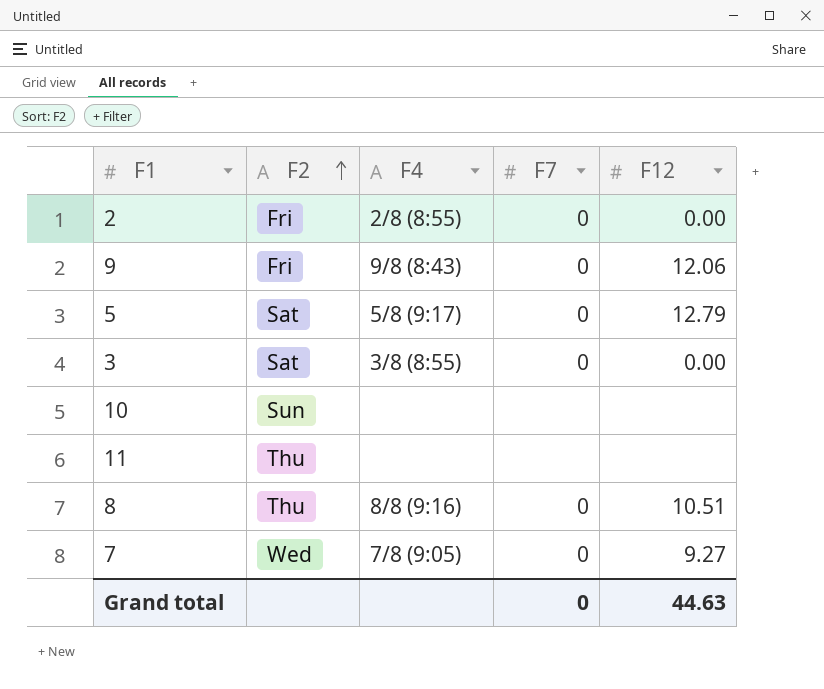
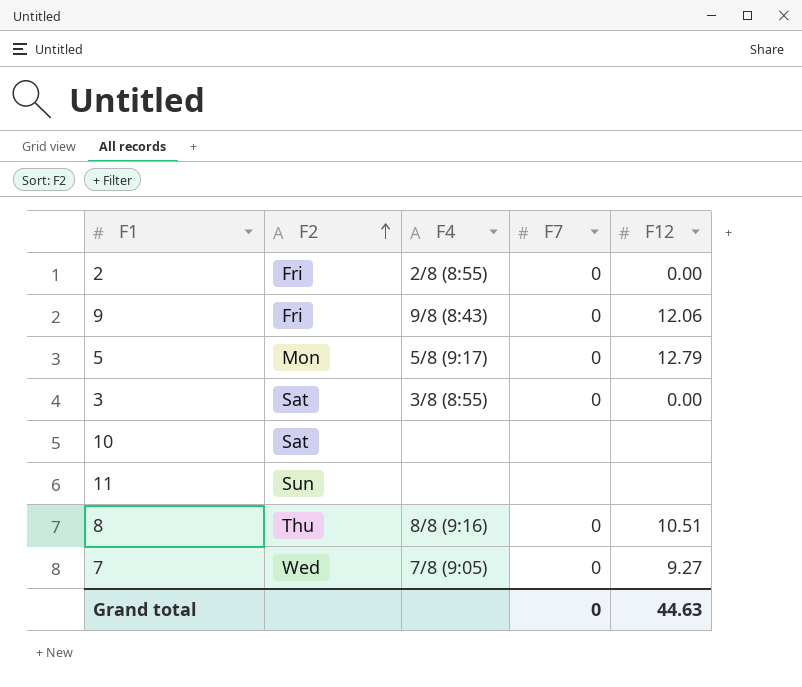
5 | F2: Sat -> Mon
10 | F2: Sun -> Sat
11 | F2: Thu -> Sun

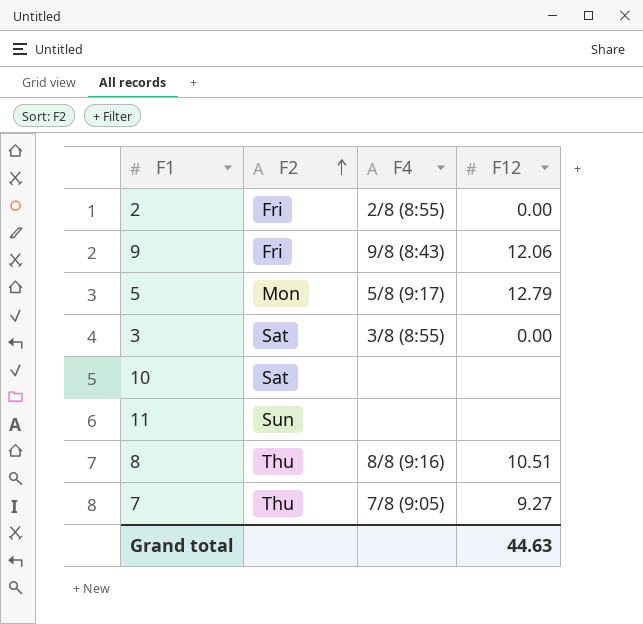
column F7 | position: 4 -> none
7 | F2: Wed -> Thu

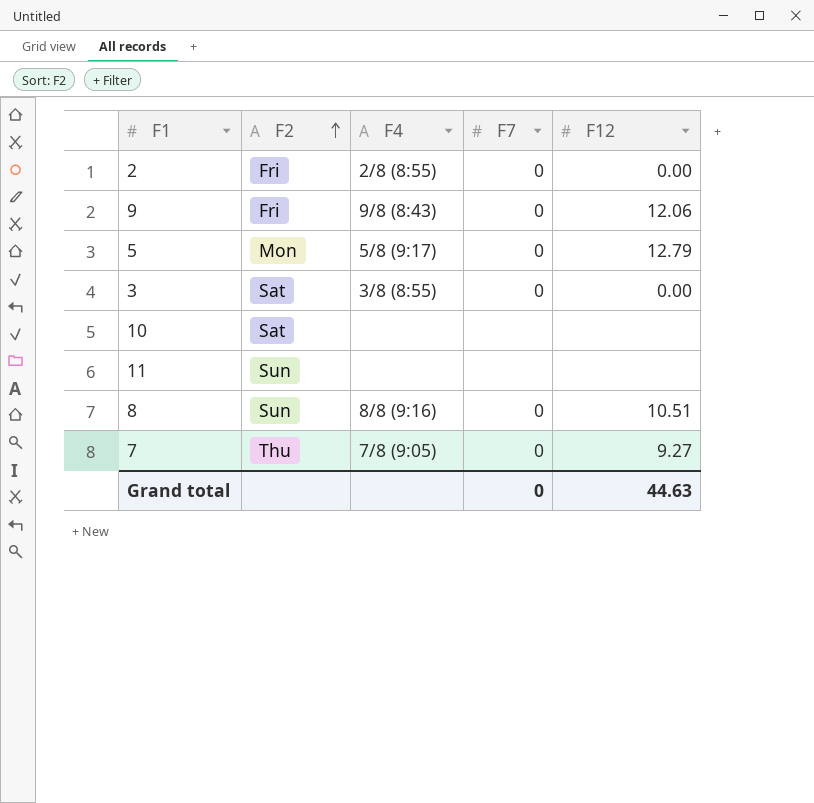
column F7 | position: none -> 4
8 | F2: Thu -> Sun

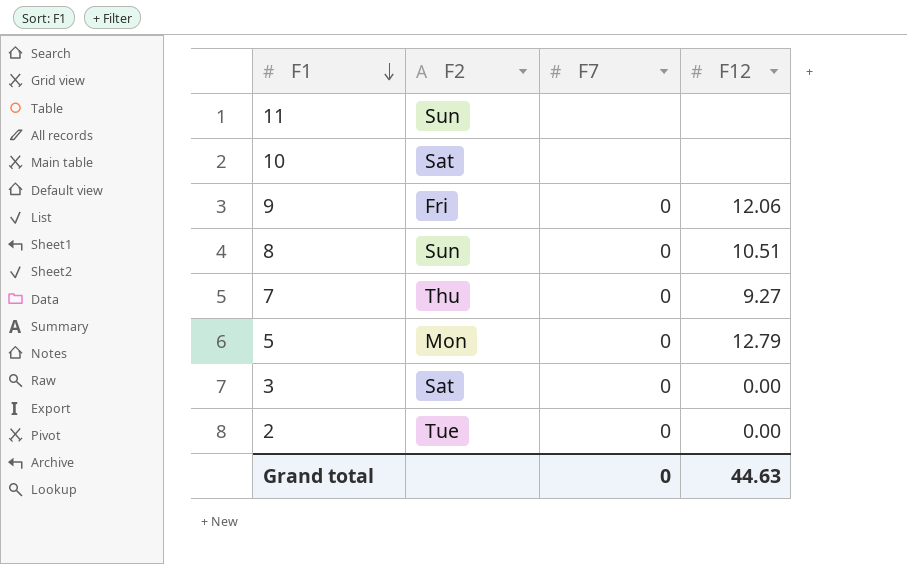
row order: F2 ascending -> F1 descending
column F4 | position: 3 -> none
2 | F2: Fri -> Tue

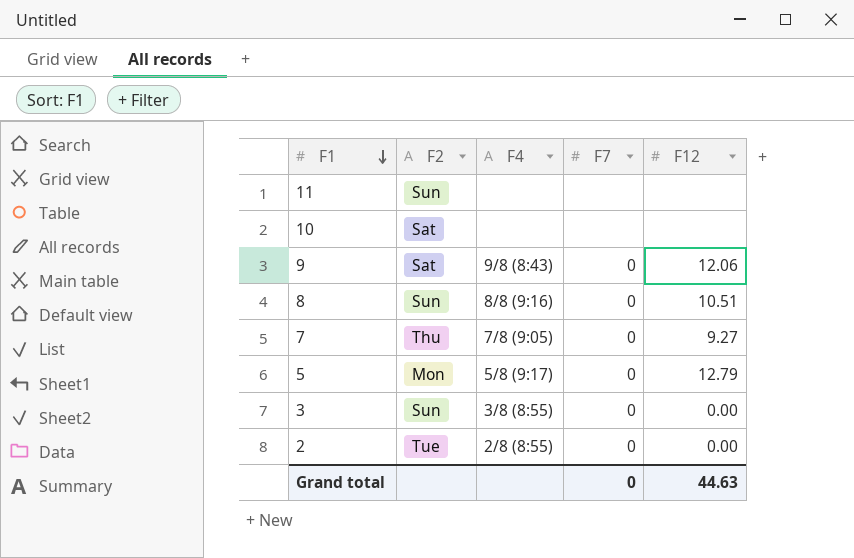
column F4 | position: none -> 3
9 | F2: Fri -> Sat
3 | F2: Sat -> Sun

